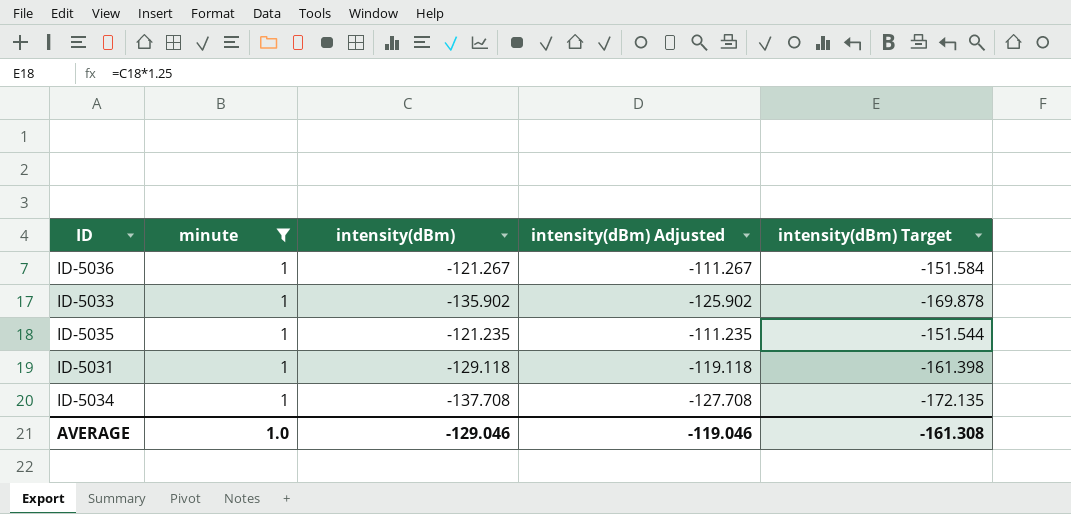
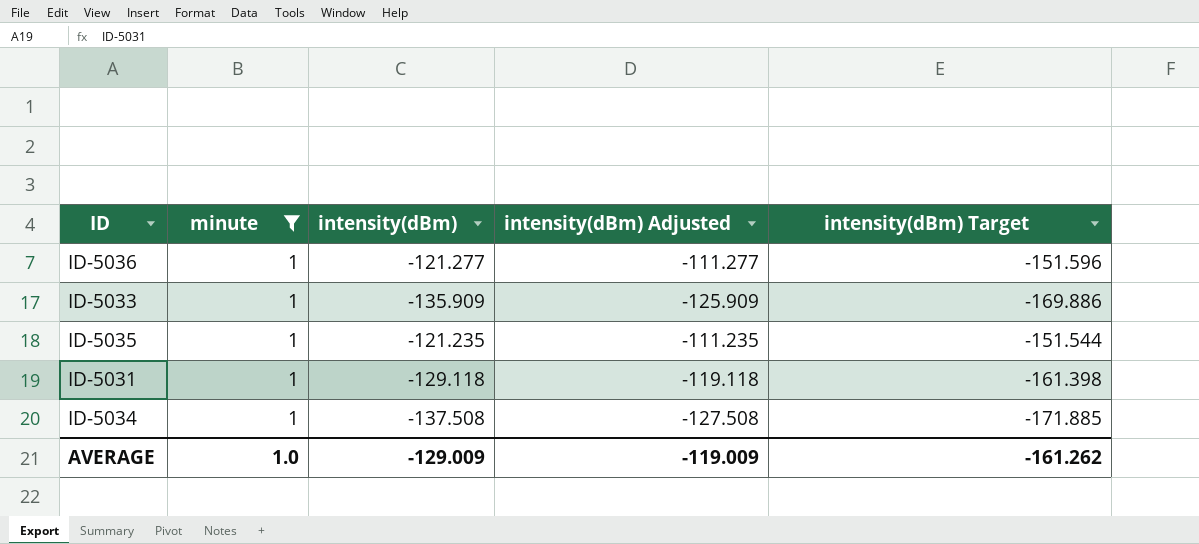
ID-5036 | intensity(dBm): -121.267 -> -121.277
ID-5036 | intensity(dBm) Adjusted: -111.267 -> -111.277
ID-5036 | intensity(dBm) Target: -151.584 -> -151.596
ID-5033 | intensity(dBm): -135.902 -> -135.909
ID-5033 | intensity(dBm) Adjusted: -125.902 -> -125.909
ID-5033 | intensity(dBm) Target: -169.878 -> -169.886
ID-5034 | intensity(dBm): -137.708 -> -137.508
ID-5034 | intensity(dBm) Adjusted: -127.708 -> -127.508
ID-5034 | intensity(dBm) Target: -172.135 -> -171.885
AVERAGE | intensity(dBm): -129.046 -> -129.009
AVERAGE | intensity(dBm) Adjusted: -119.046 -> -119.009
AVERAGE | intensity(dBm) Target: -161.308 -> -161.262

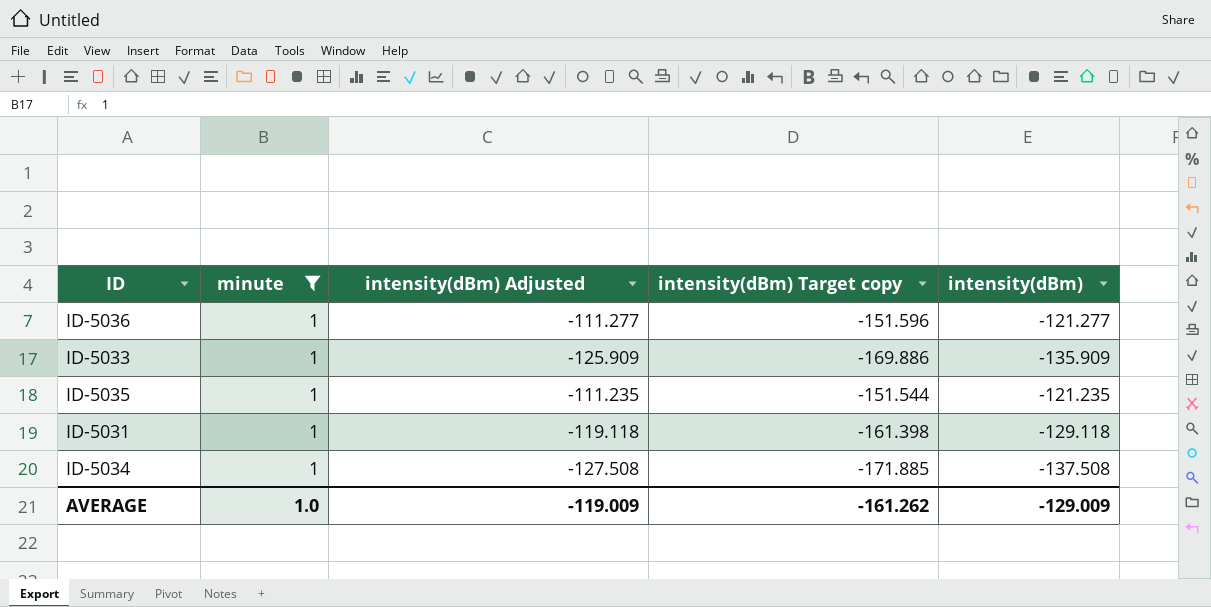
column name: intensity(dBm) Target -> intensity(dBm) Target copy
column intensity(dBm) | position: 3 -> 5

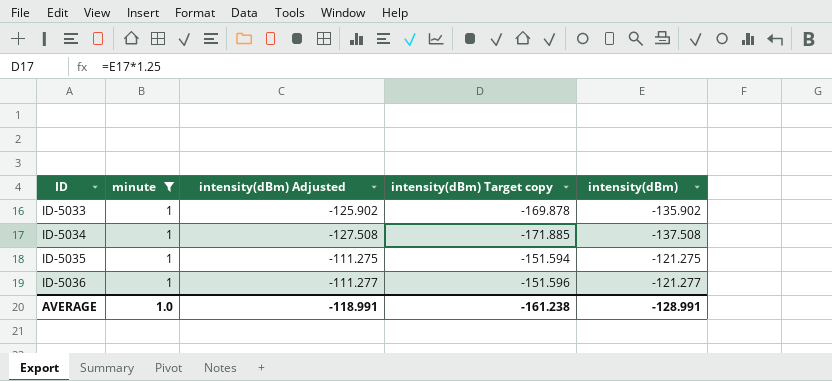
row order: none -> ID ascending
row ID-5031: 1 | -119.118 | -161.398 | -129.118 -> none
ID-5033 | intensity(dBm) Adjusted: -125.909 -> -125.902
ID-5033 | intensity(dBm) Target copy: -169.886 -> -169.878
ID-5033 | intensity(dBm): -135.909 -> -135.902
ID-5035 | intensity(dBm) Adjusted: -111.235 -> -111.275
ID-5035 | intensity(dBm) Target copy: -151.544 -> -151.594
ID-5035 | intensity(dBm): -121.235 -> -121.275
AVERAGE | intensity(dBm) Adjusted: -119.009 -> -118.991
AVERAGE | intensity(dBm) Target copy: -161.262 -> -161.238
AVERAGE | intensity(dBm): -129.009 -> -128.991

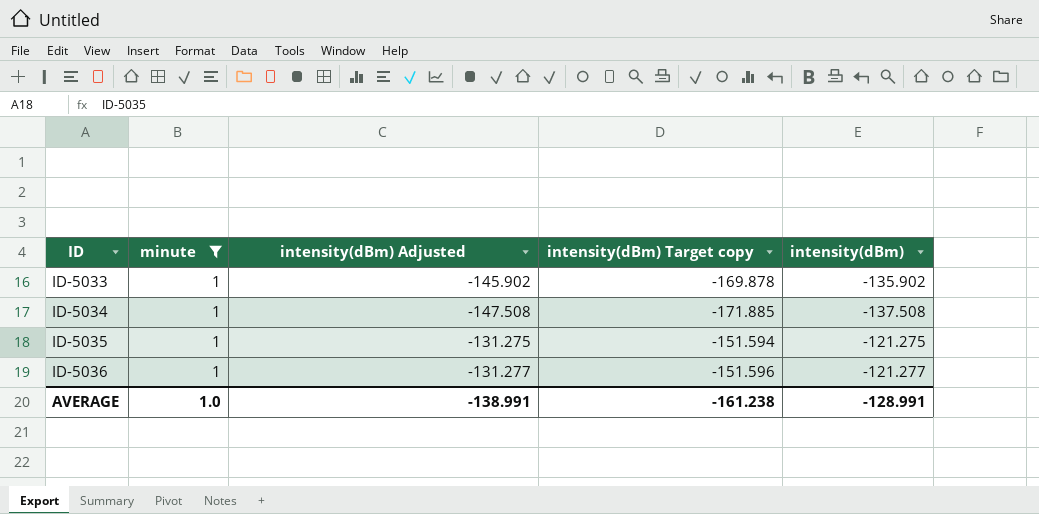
column intensity(dBm) Adjusted | formula: [intensity(dBm)] + 10 -> [intensity(dBm)] - 10
AVERAGE | intensity(dBm) Adjusted: -118.991 -> -138.991

